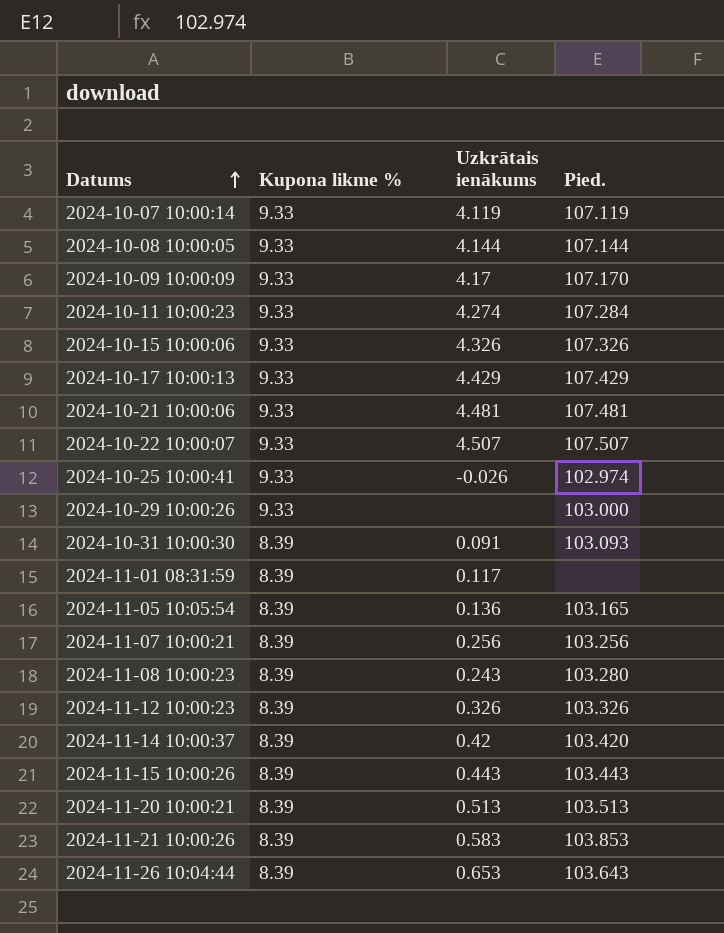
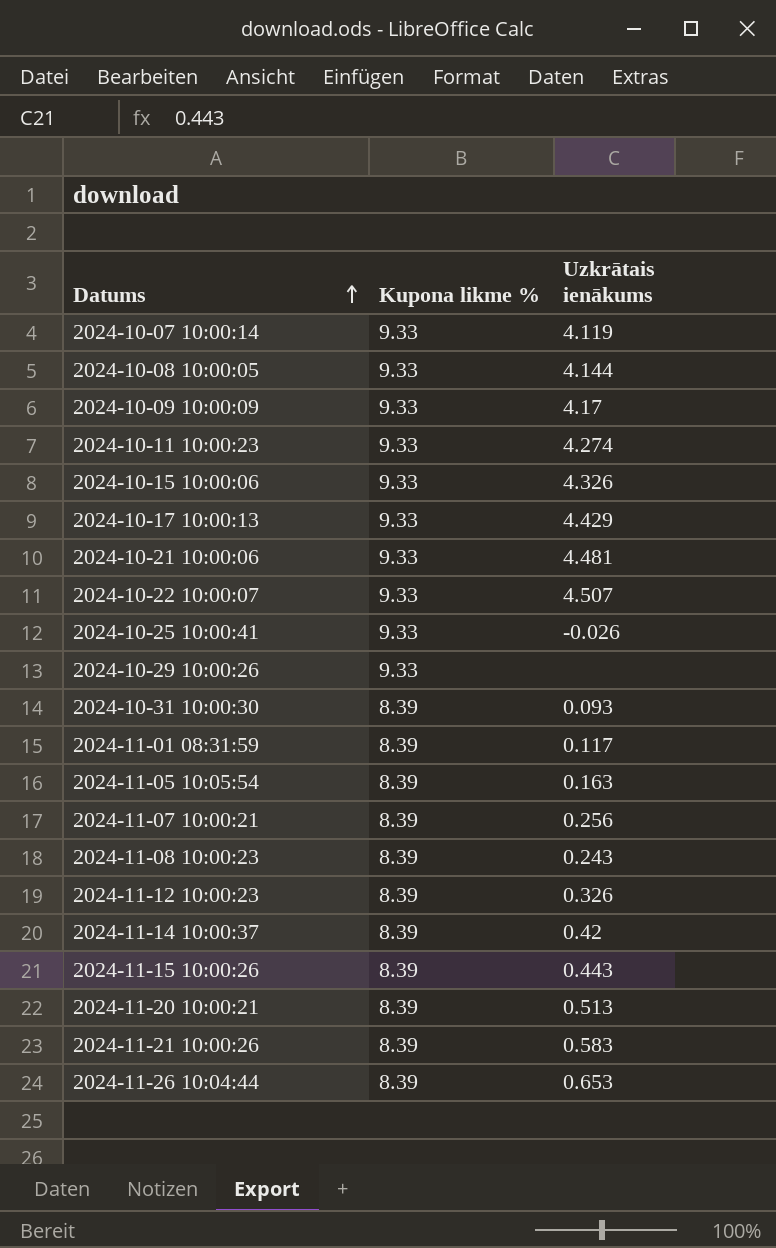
column Pied. | position: 4 -> none
2024-10-31 10:00:30 | Uzkrātais ienākums: 0.091 -> 0.093
2024-11-05 10:05:54 | Uzkrātais ienākums: 0.136 -> 0.163

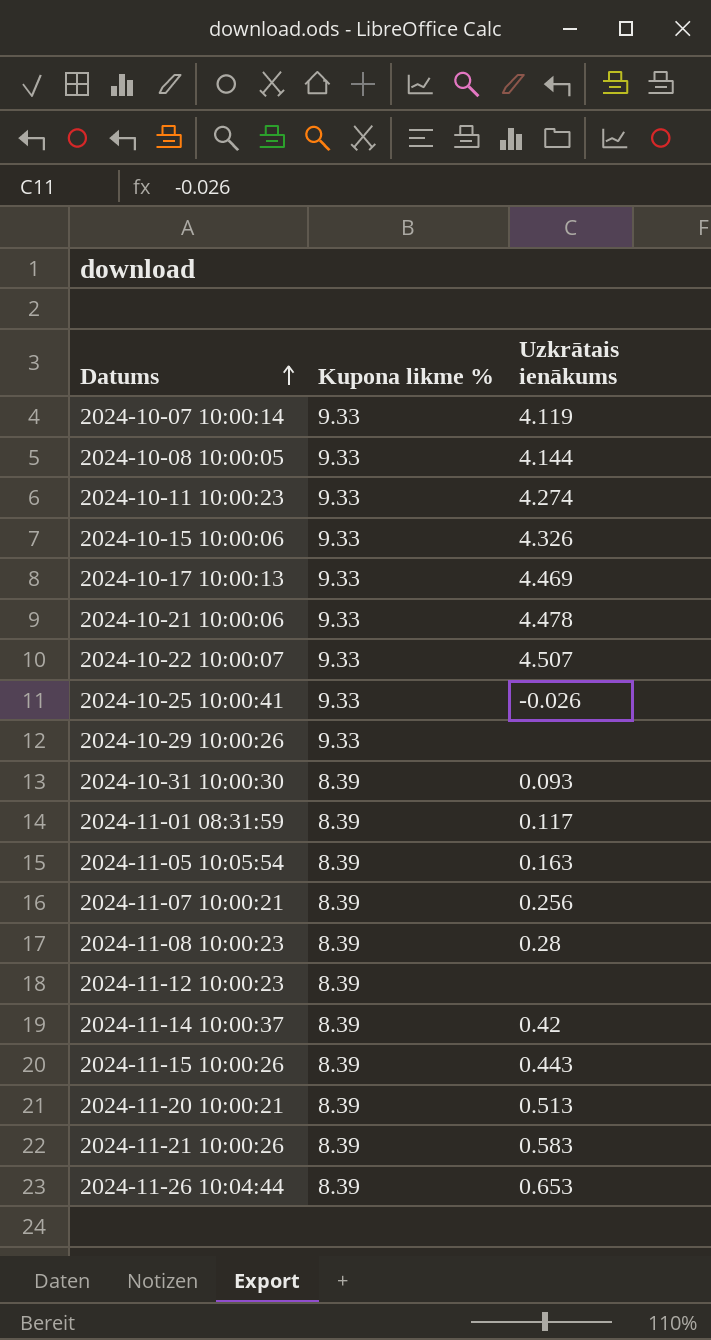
row 2024-10-09 10:00:09: 9.33 | 4.17 -> none
2024-10-17 10:00:13 | Uzkrātais ienākums: 4.429 -> 4.469
2024-10-21 10:00:06 | Uzkrātais ienākums: 4.481 -> 4.478
2024-11-08 10:00:23 | Uzkrātais ienākums: 0.243 -> 0.28
2024-11-12 10:00:23 | Uzkrātais ienākums: 0.326 -> none

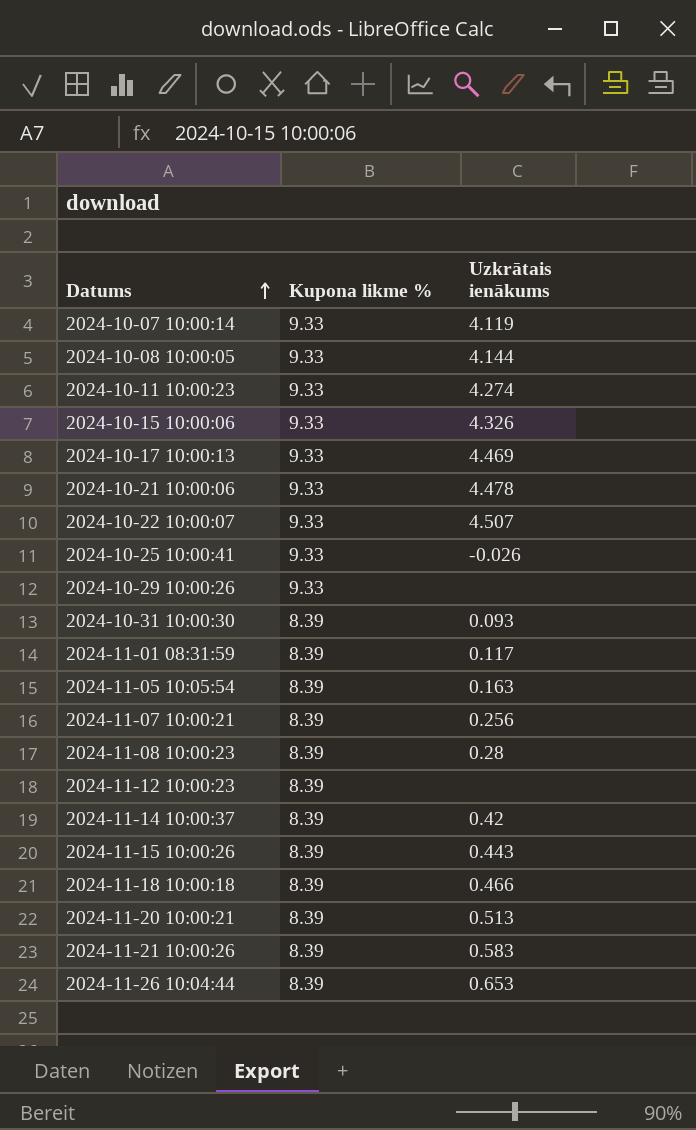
row 2024-11-18 10:00:18: none -> 8.39 | 0.466

